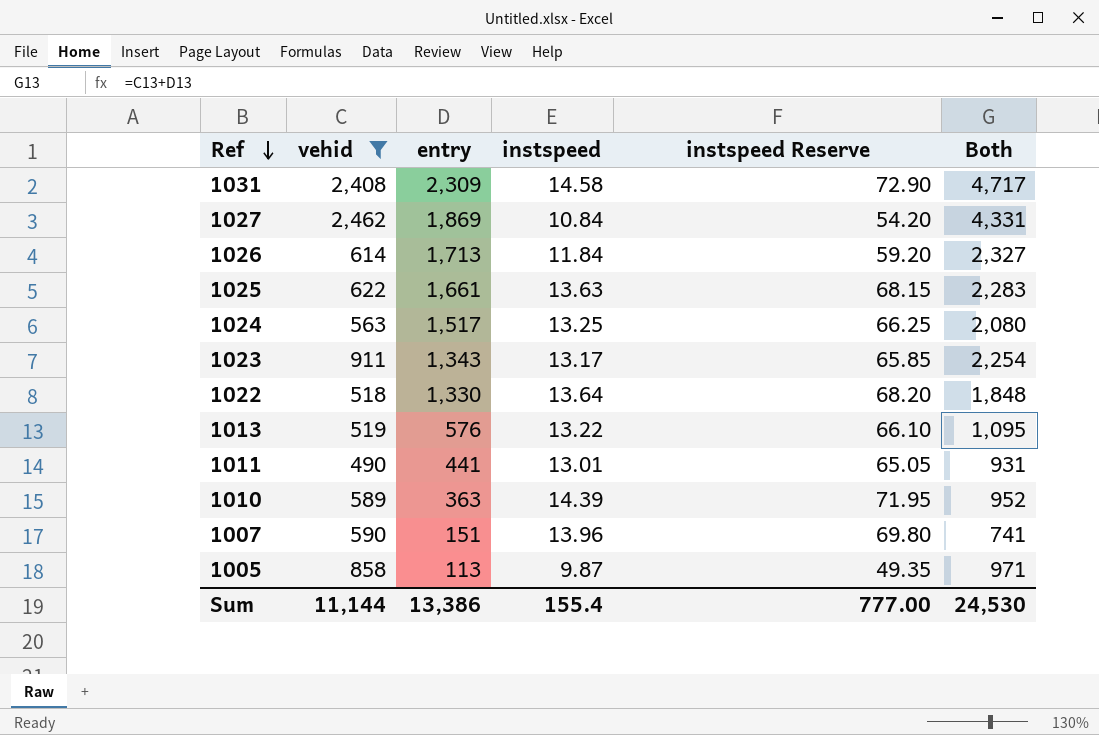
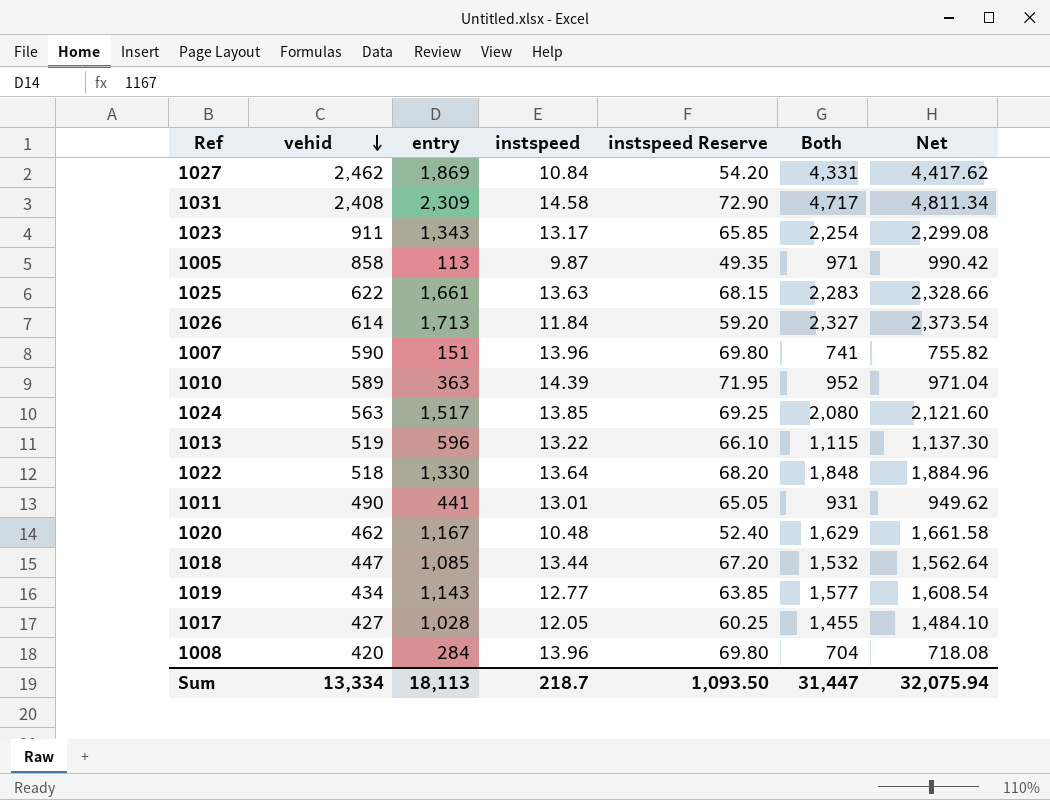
filter: vehid >= 490 -> none
row order: Ref descending -> vehid descending
column Net | formula: none -> [Both] * 1.02
1024 | instspeed: 13.25 -> 13.85
1024 | instspeed Reserve: 66.25 -> 69.25
1013 | entry: 576 -> 596
1013 | Both: 1,095 -> 1,115
Sum | vehid: 11,144 -> 13,334
Sum | entry: 13,386 -> 18,113
Sum | instspeed: 155.4 -> 218.7
Sum | instspeed Reserve: 777.00 -> 1,093.50
Sum | Both: 24,530 -> 31,447

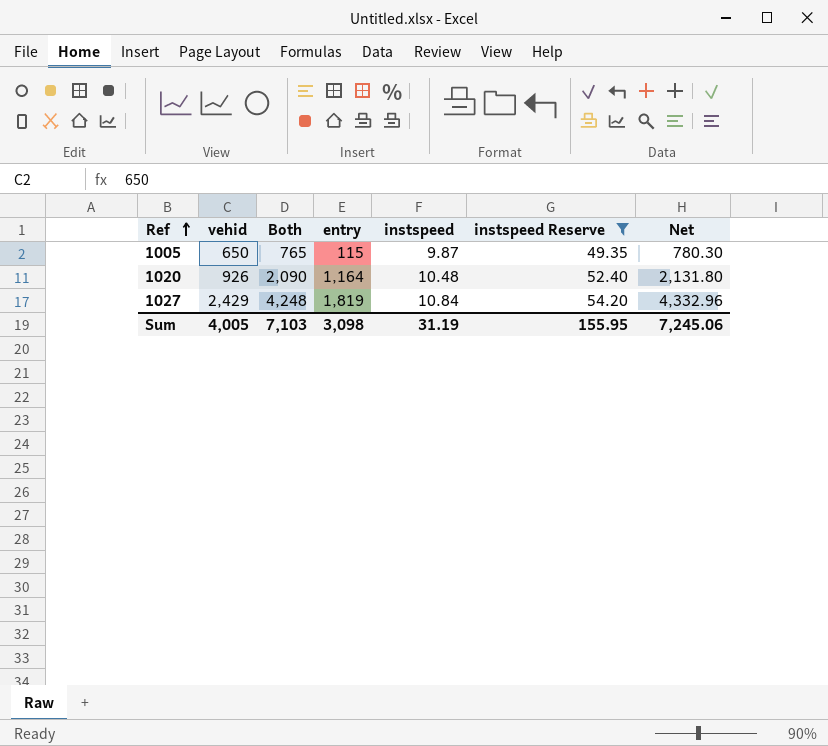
filter: none -> instspeed Reserve <= 54.20
row order: vehid descending -> Ref ascending
column Both | position: 6 -> 3
1005 | vehid: 858 -> 650
1005 | Both: 971 -> 765
1005 | entry: 113 -> 115
1005 | Net: 990.42 -> 780.30
1020 | vehid: 462 -> 926
1020 | Both: 1,629 -> 2,090
1020 | entry: 1,167 -> 1,164
1020 | Net: 1,661.58 -> 2,131.80
1027 | vehid: 2,462 -> 2,429
1027 | Both: 4,331 -> 4,248
1027 | entry: 1,869 -> 1,819
1027 | Net: 4,417.62 -> 4,332.96
Sum | vehid: 13,334 -> 4,005
Sum | Both: 31,447 -> 7,103
Sum | entry: 18,113 -> 3,098
Sum | instspeed: 218.7 -> 31.19
Sum | instspeed Reserve: 1,093.50 -> 155.95
Sum | Net: 32,075.94 -> 7,245.06

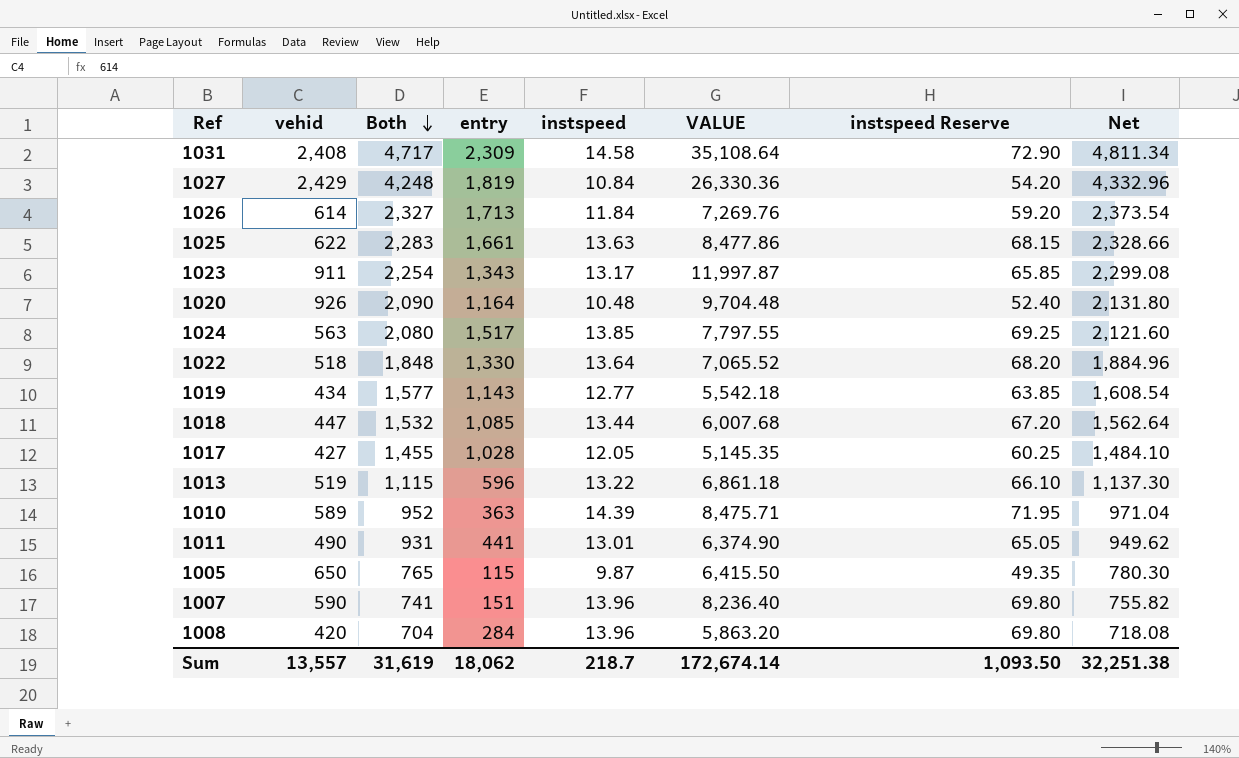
filter: instspeed Reserve <= 54.20 -> none
row order: Ref ascending -> Both descending
column VALUE | formula: none -> [vehid] * [instspeed]
Sum | vehid: 4,005 -> 13,557
Sum | Both: 7,103 -> 31,619
Sum | entry: 3,098 -> 18,062
Sum | instspeed: 31.19 -> 218.7
Sum | instspeed Reserve: 155.95 -> 1,093.50
Sum | Net: 7,245.06 -> 32,251.38

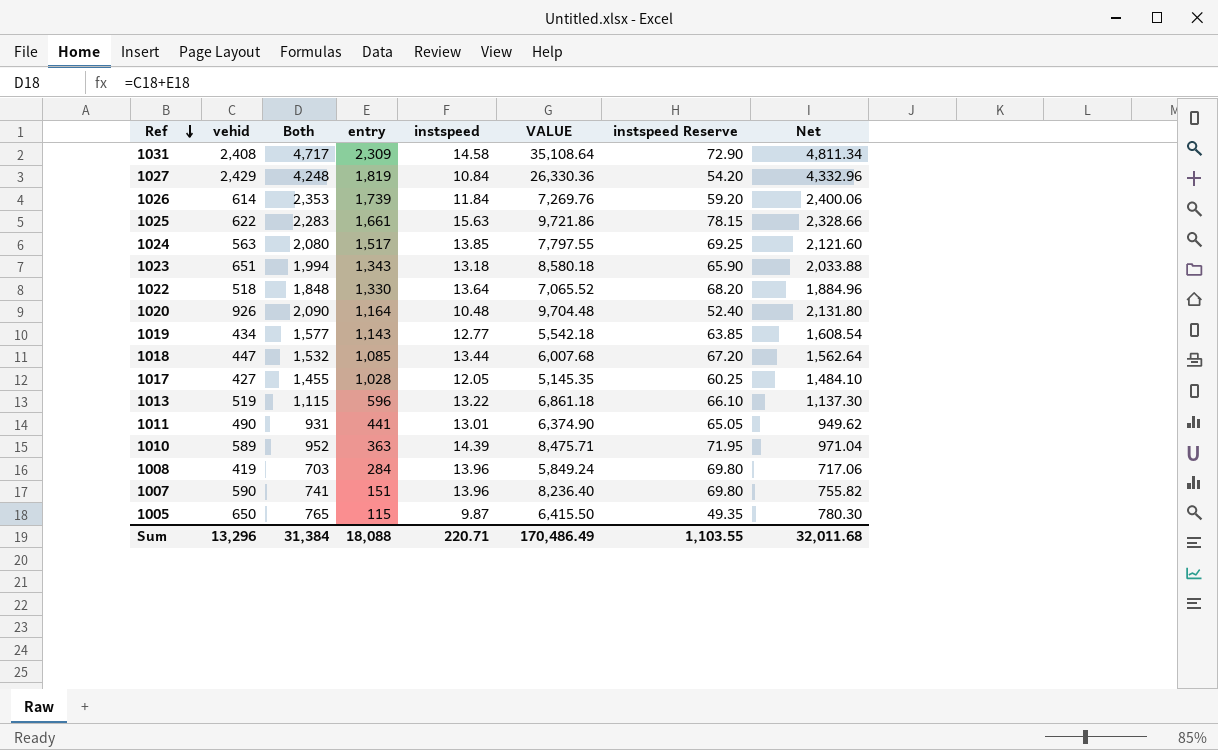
row order: Both descending -> Ref descending
1026 | Both: 2,327 -> 2,353
1026 | entry: 1,713 -> 1,739
1026 | Net: 2,373.54 -> 2,400.06
1025 | instspeed: 13.63 -> 15.63
1025 | VALUE: 8,477.86 -> 9,721.86
1025 | instspeed Reserve: 68.15 -> 78.15
1023 | vehid: 911 -> 651
1023 | Both: 2,254 -> 1,994
1023 | instspeed: 13.17 -> 13.18
1023 | VALUE: 11,997.87 -> 8,580.18
1023 | instspeed Reserve: 65.85 -> 65.90
1023 | Net: 2,299.08 -> 2,033.88
1008 | vehid: 420 -> 419
1008 | Both: 704 -> 703
1008 | VALUE: 5,863.20 -> 5,849.24
1008 | Net: 718.08 -> 717.06
Sum | vehid: 13,557 -> 13,296
Sum | Both: 31,619 -> 31,384
Sum | entry: 18,062 -> 18,088
Sum | instspeed: 218.7 -> 220.71
Sum | VALUE: 172,674.14 -> 170,486.49
Sum | instspeed Reserve: 1,093.50 -> 1,103.55
Sum | Net: 32,251.38 -> 32,011.68

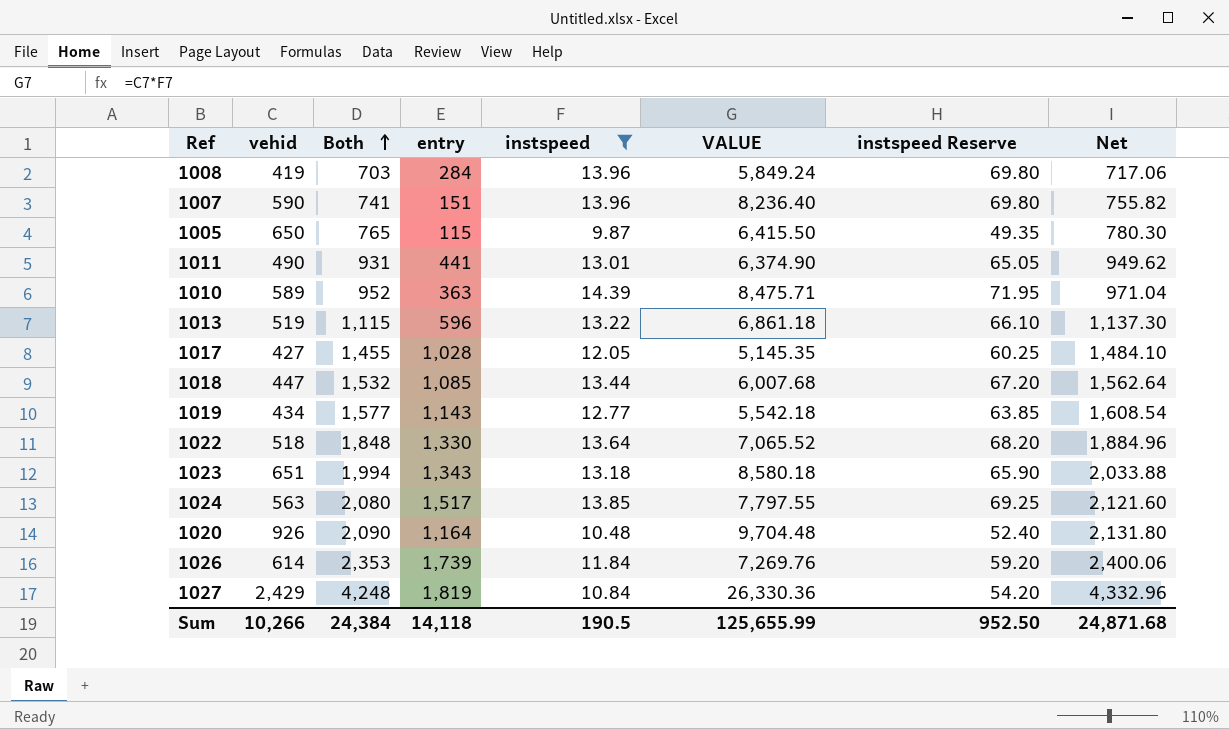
filter: none -> instspeed <= 14.39
row order: Ref descending -> Both ascending
Sum | vehid: 13,296 -> 10,266
Sum | Both: 31,384 -> 24,384
Sum | entry: 18,088 -> 14,118
Sum | instspeed: 220.71 -> 190.5
Sum | VALUE: 170,486.49 -> 125,655.99
Sum | instspeed Reserve: 1,103.55 -> 952.50
Sum | Net: 32,011.68 -> 24,871.68

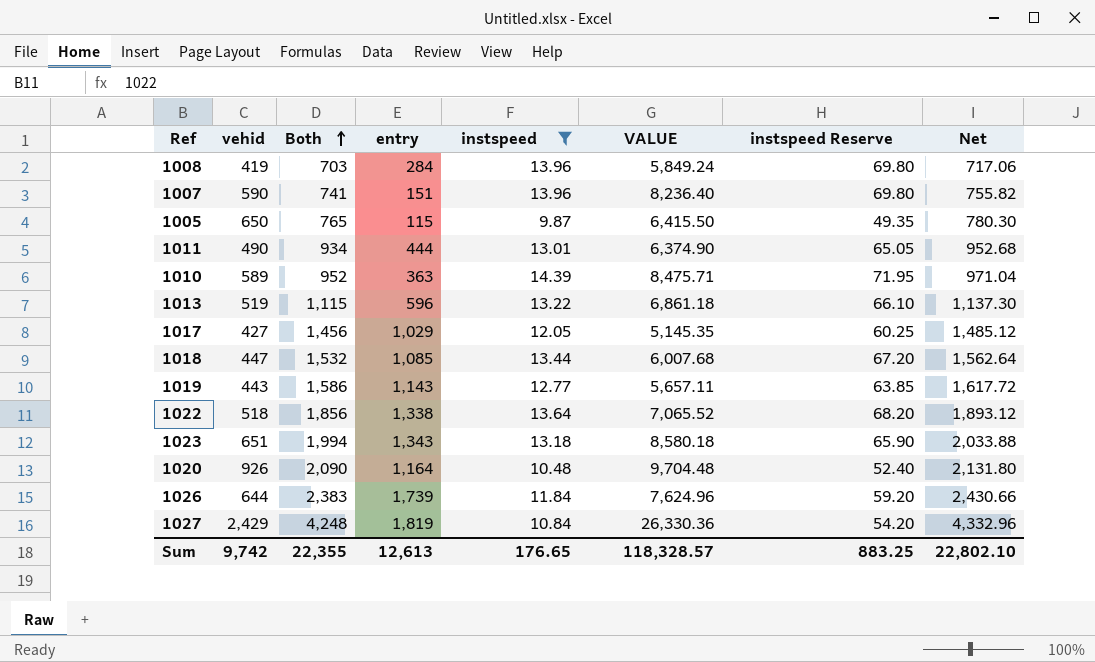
row 1024: 563 | 2,080 | 1,517 | 13.85 | 7,797.55 | 69.25 | 2,121.60 -> none
1011 | Both: 931 -> 934
1011 | entry: 441 -> 444
1011 | Net: 949.62 -> 952.68
1017 | Both: 1,455 -> 1,456
1017 | entry: 1,028 -> 1,029
1017 | Net: 1,484.10 -> 1,485.12
1019 | vehid: 434 -> 443
1019 | Both: 1,577 -> 1,586
1019 | VALUE: 5,542.18 -> 5,657.11
1019 | Net: 1,608.54 -> 1,617.72
1022 | Both: 1,848 -> 1,856
1022 | entry: 1,330 -> 1,338
1022 | Net: 1,884.96 -> 1,893.12
1026 | vehid: 614 -> 644
1026 | Both: 2,353 -> 2,383
1026 | VALUE: 7,269.76 -> 7,624.96
1026 | Net: 2,400.06 -> 2,430.66
Sum | vehid: 10,266 -> 9,742
Sum | Both: 24,384 -> 22,355
Sum | entry: 14,118 -> 12,613
Sum | instspeed: 190.5 -> 176.65
Sum | VALUE: 125,655.99 -> 118,328.57
Sum | instspeed Reserve: 952.50 -> 883.25
Sum | Net: 24,871.68 -> 22,802.10

